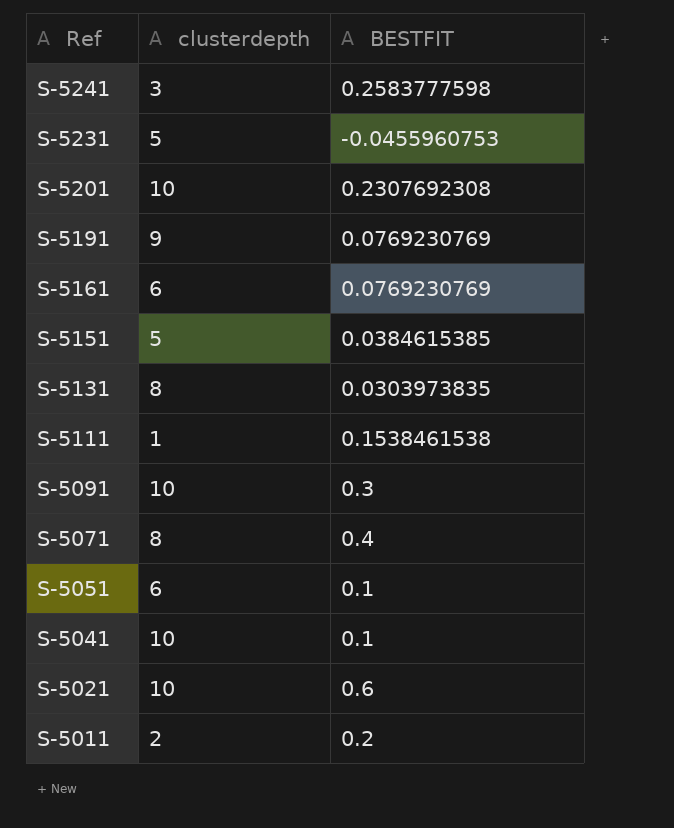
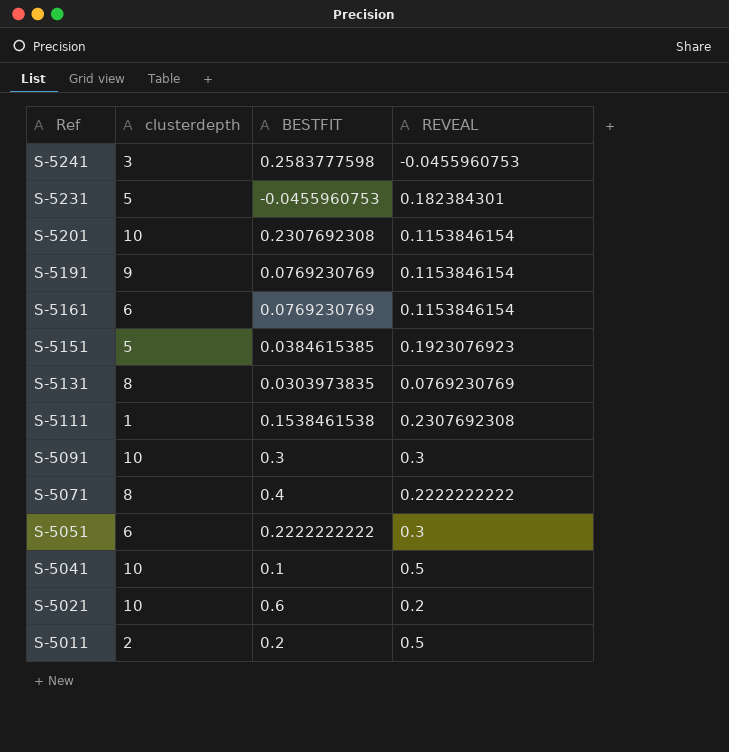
column REVEAL | position: none -> 4
S-5051 | BESTFIT: 0.1 -> 0.2222222222

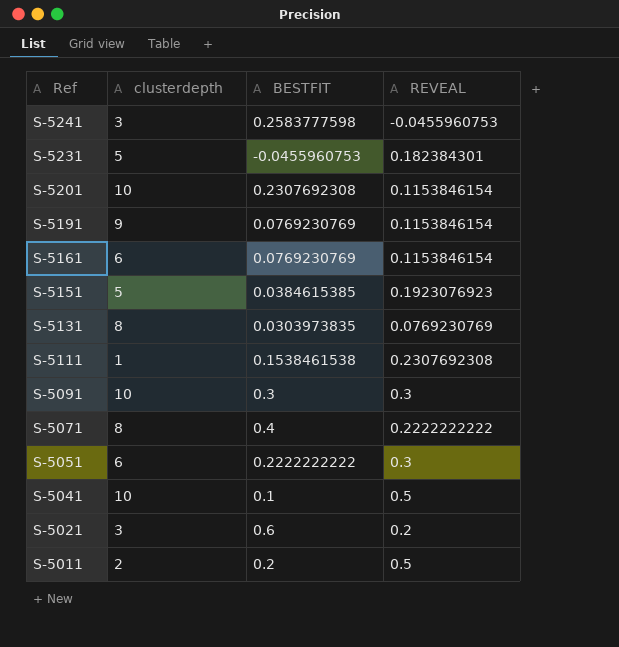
S-5021 | clusterdepth: 10 -> 3

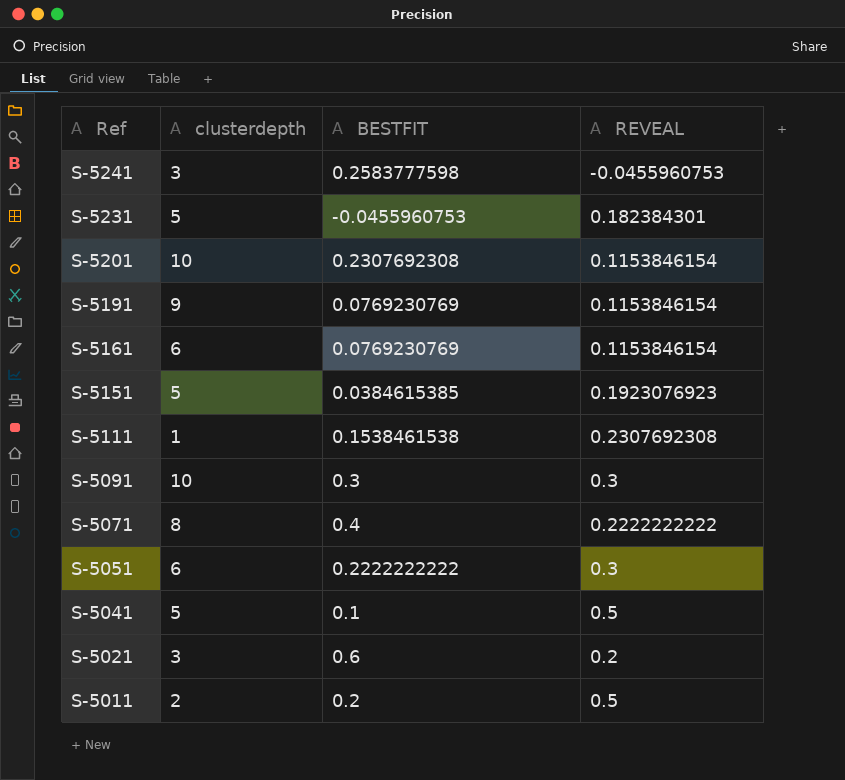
row S-5131: 8 | 0.0303973835 | 0.0769230769 -> none
S-5041 | clusterdepth: 10 -> 5

